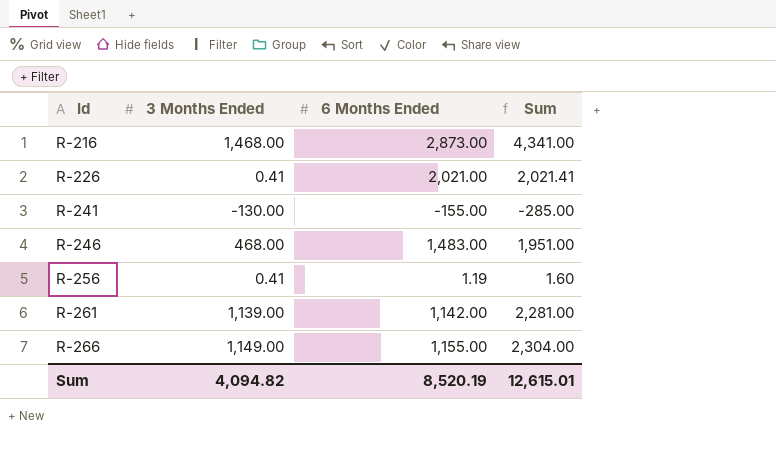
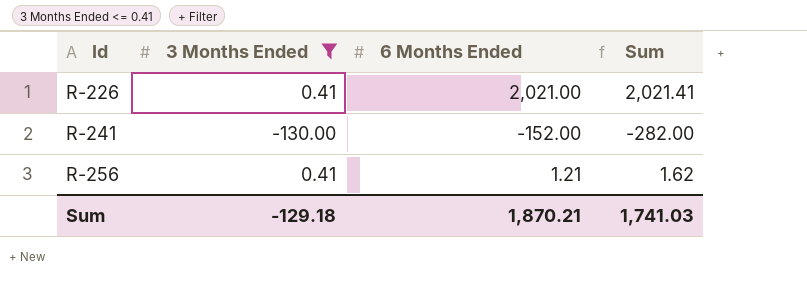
filter: none -> 3 Months Ended <= 0.41
R-241 | 6 Months Ended: -155.00 -> -152.00
R-241 | Sum: -285.00 -> -282.00
R-256 | 6 Months Ended: 1.19 -> 1.21
R-256 | Sum: 1.60 -> 1.62
Sum | 3 Months Ended: 4,094.82 -> -129.18
Sum | 6 Months Ended: 8,520.19 -> 1,870.21
Sum | Sum: 12,615.01 -> 1,741.03

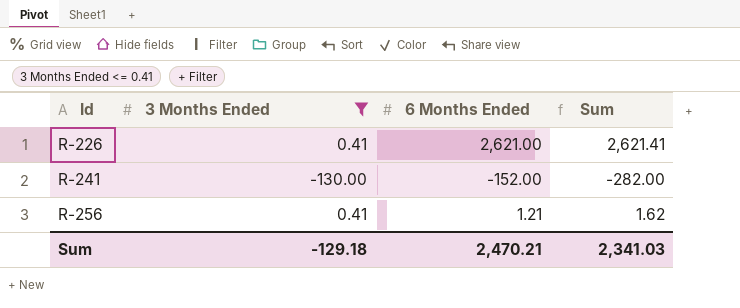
R-226 | 6 Months Ended: 2,021.00 -> 2,621.00
R-226 | Sum: 2,021.41 -> 2,621.41
Sum | 6 Months Ended: 1,870.21 -> 2,470.21
Sum | Sum: 1,741.03 -> 2,341.03

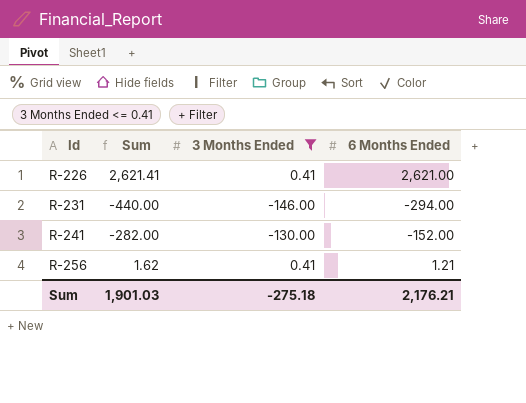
column Sum | position: 4 -> 2
row R-231: none -> -440.00 | -146.00 | -294.00
Sum | Sum: 2,341.03 -> 1,901.03
Sum | 3 Months Ended: -129.18 -> -275.18
Sum | 6 Months Ended: 2,470.21 -> 2,176.21

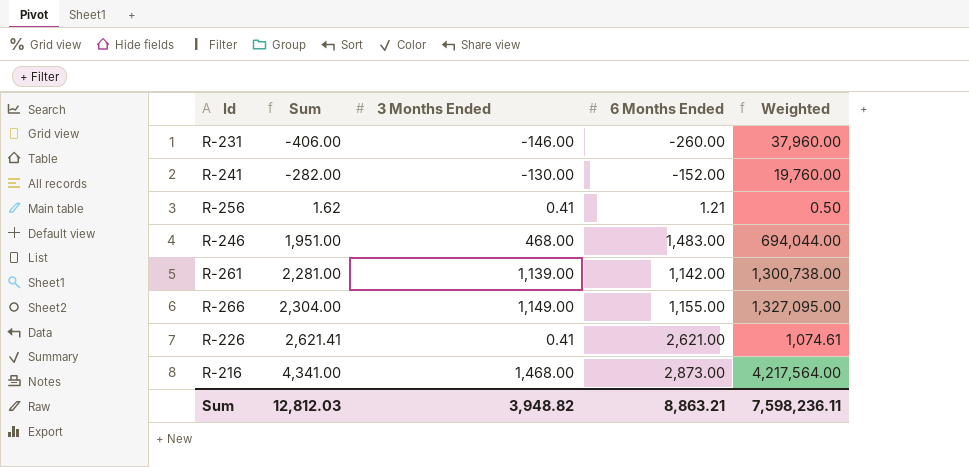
filter: 3 Months Ended <= 0.41 -> none
row order: Id ascending -> Sum ascending
column Weighted | formula: none -> [3 Months Ended] * [6 Months Ended]
R-231 | Sum: -440.00 -> -406.00
R-231 | 6 Months Ended: -294.00 -> -260.00
Sum | Sum: 1,901.03 -> 12,812.03
Sum | 3 Months Ended: -275.18 -> 3,948.82
Sum | 6 Months Ended: 2,176.21 -> 8,863.21

